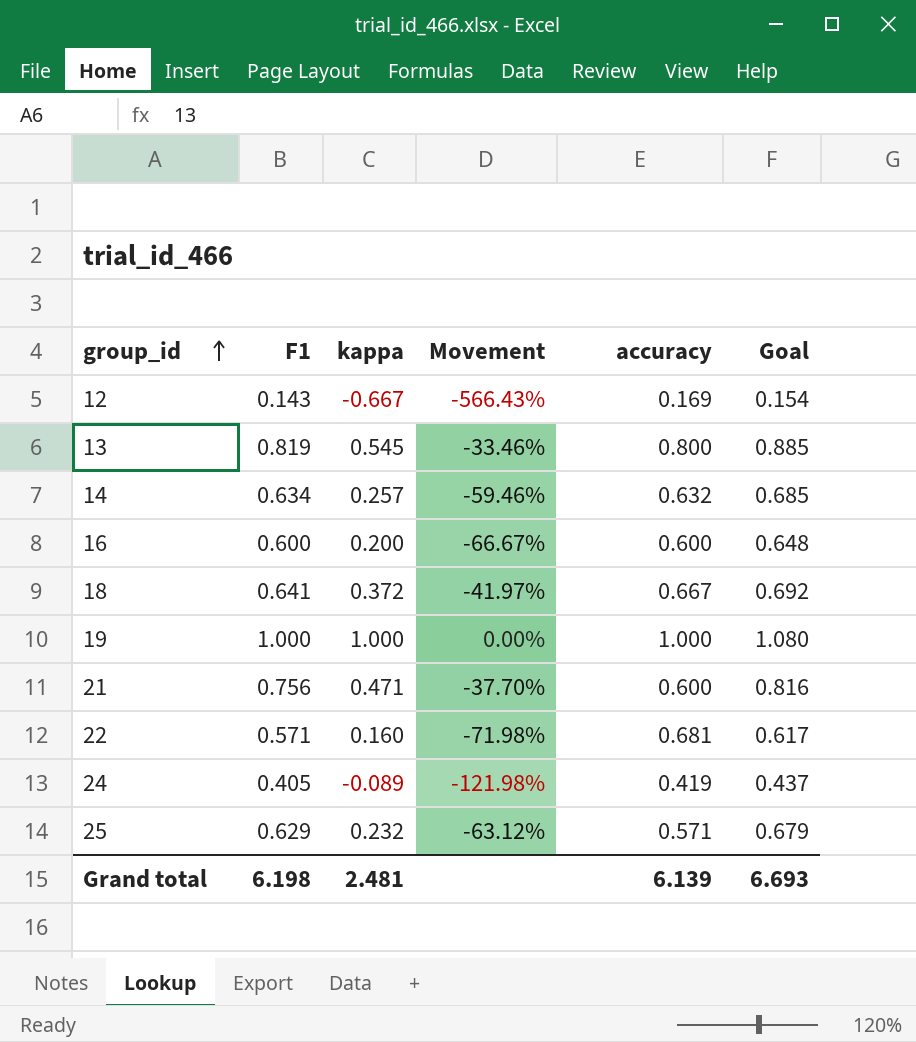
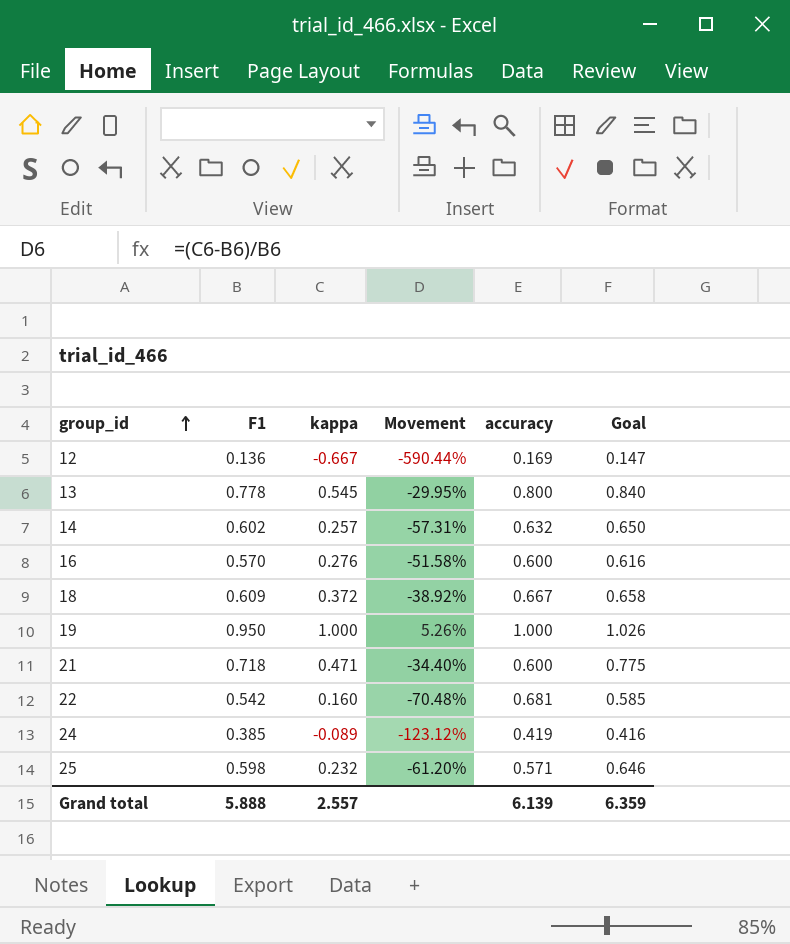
12 | F1: 0.143 -> 0.136
12 | Movement: -566.43% -> -590.44%
12 | Goal: 0.154 -> 0.147
13 | F1: 0.819 -> 0.778
13 | Movement: -33.46% -> -29.95%
13 | Goal: 0.885 -> 0.840
14 | F1: 0.634 -> 0.602
14 | Movement: -59.46% -> -57.31%
14 | Goal: 0.685 -> 0.650
16 | F1: 0.600 -> 0.570
16 | kappa: 0.200 -> 0.276
16 | Movement: -66.67% -> -51.58%
16 | Goal: 0.648 -> 0.616
18 | F1: 0.641 -> 0.609
18 | Movement: -41.97% -> -38.92%
18 | Goal: 0.692 -> 0.658
19 | F1: 1.000 -> 0.950
19 | Movement: 0.00% -> 5.26%
19 | Goal: 1.080 -> 1.026
21 | F1: 0.756 -> 0.718
21 | Movement: -37.70% -> -34.40%
21 | Goal: 0.816 -> 0.775
22 | F1: 0.571 -> 0.542
22 | Movement: -71.98% -> -70.48%
22 | Goal: 0.617 -> 0.585
24 | F1: 0.405 -> 0.385
24 | Movement: -121.98% -> -123.12%
24 | Goal: 0.437 -> 0.416
25 | F1: 0.629 -> 0.598
25 | Movement: -63.12% -> -61.20%
25 | Goal: 0.679 -> 0.646
Grand total | F1: 6.198 -> 5.888
Grand total | kappa: 2.481 -> 2.557
Grand total | Goal: 6.693 -> 6.359

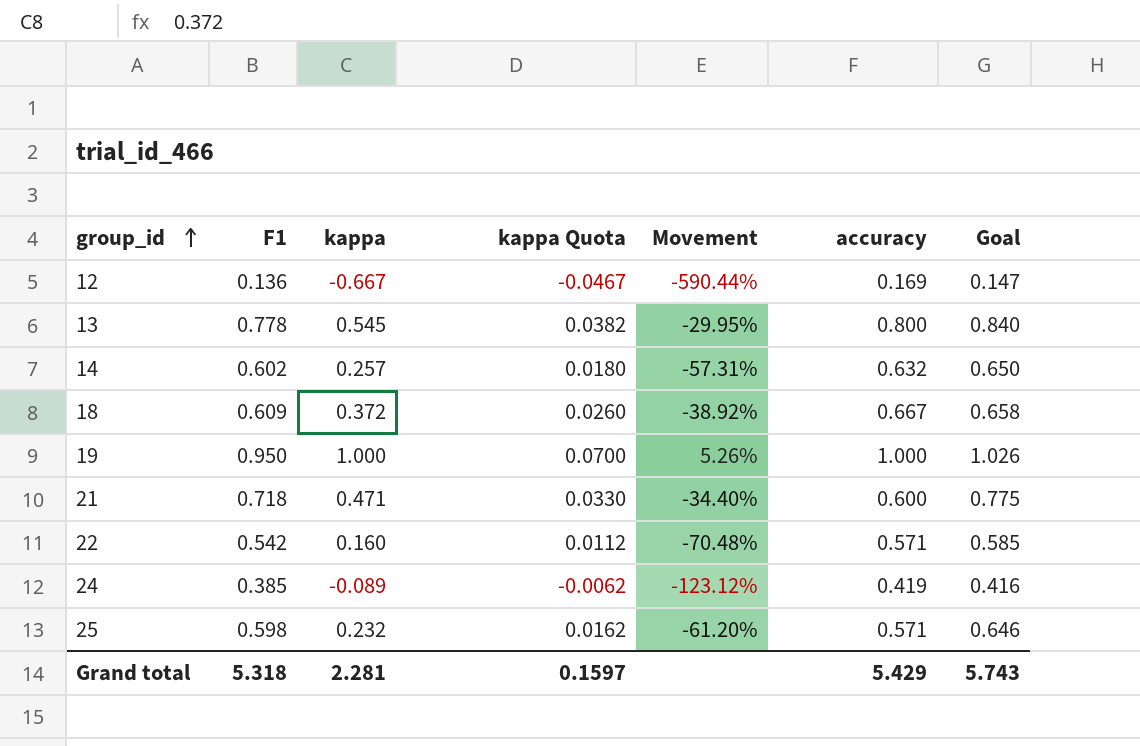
column kappa Quota | formula: none -> [kappa] * 0.07
row 16: 0.570 | 0.276 | -51.58% | 0.600 | 0.616 -> none
22 | accuracy: 0.681 -> 0.571
Grand total | F1: 5.888 -> 5.318
Grand total | kappa: 2.557 -> 2.281
Grand total | accuracy: 6.139 -> 5.429
Grand total | Goal: 6.359 -> 5.743

